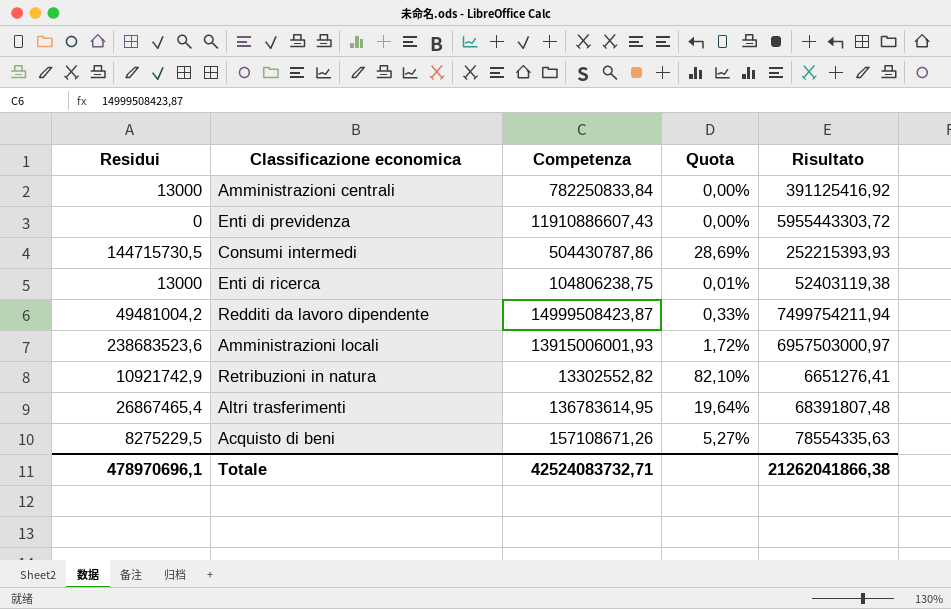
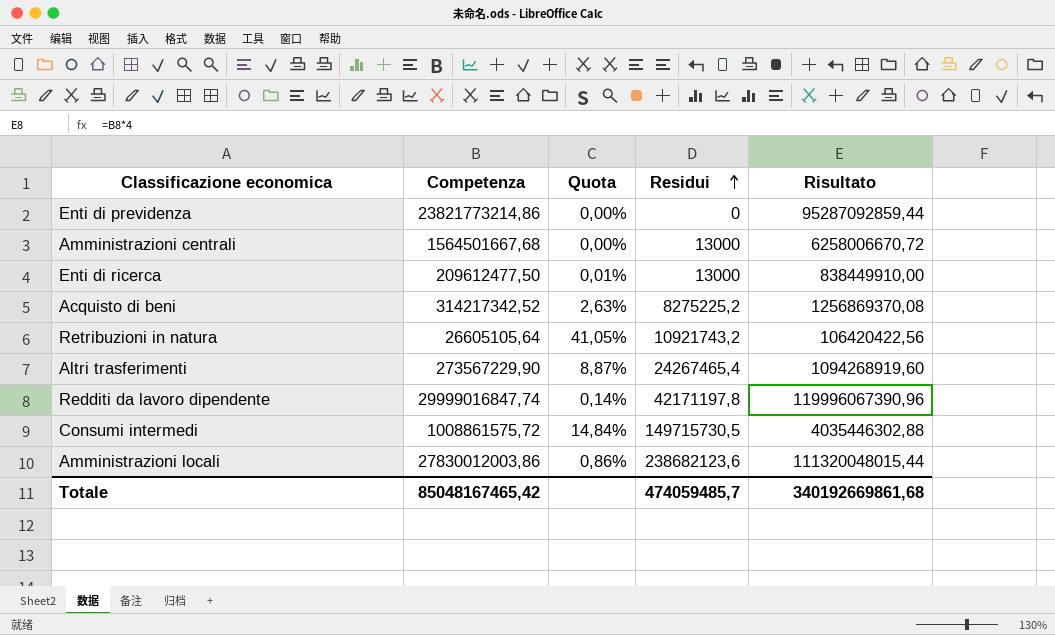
row order: none -> Residui ascending
column Residui | position: 1 -> 4
column Risultato | formula: [Competenza] * 0,5 -> [Competenza] * 4
Enti di previdenza | Competenza: 11910886607,43 -> 23821773214,86
Amministrazioni centrali | Competenza: 782250833,84 -> 1564501667,68
Enti di ricerca | Competenza: 104806238,75 -> 209612477,50
Acquisto di beni | Competenza: 157108671,26 -> 314217342,52
Acquisto di beni | Quota: 5,27% -> 2,63%
Acquisto di beni | Residui: 8275229,5 -> 8275225,2
Retribuzioni in natura | Competenza: 13302552,82 -> 26605105,64
Retribuzioni in natura | Quota: 82,10% -> 41,05%
Retribuzioni in natura | Residui: 10921742,9 -> 10921743,2
Altri trasferimenti | Competenza: 136783614,95 -> 273567229,90
Altri trasferimenti | Quota: 19,64% -> 8,87%
Altri trasferimenti | Residui: 26867465,4 -> 24267465,4
Redditi da lavoro dipendente | Competenza: 14999508423,87 -> 29999016847,74
Redditi da lavoro dipendente | Quota: 0,33% -> 0,14%
Redditi da lavoro dipendente | Residui: 49481004,2 -> 42171197,8
Consumi intermedi | Competenza: 504430787,86 -> 1008861575,72
Consumi intermedi | Quota: 28,69% -> 14,84%
Consumi intermedi | Residui: 144715730,5 -> 149715730,5
Amministrazioni locali | Competenza: 13915006001,93 -> 27830012003,86
Amministrazioni locali | Quota: 1,72% -> 0,86%
Amministrazioni locali | Residui: 238683523,6 -> 238682123,6
Totale | Competenza: 42524083732,71 -> 85048167465,42
Totale | Residui: 478970696,1 -> 474059485,7
Totale | Risultato: 21262041866,38 -> 340192669861,68

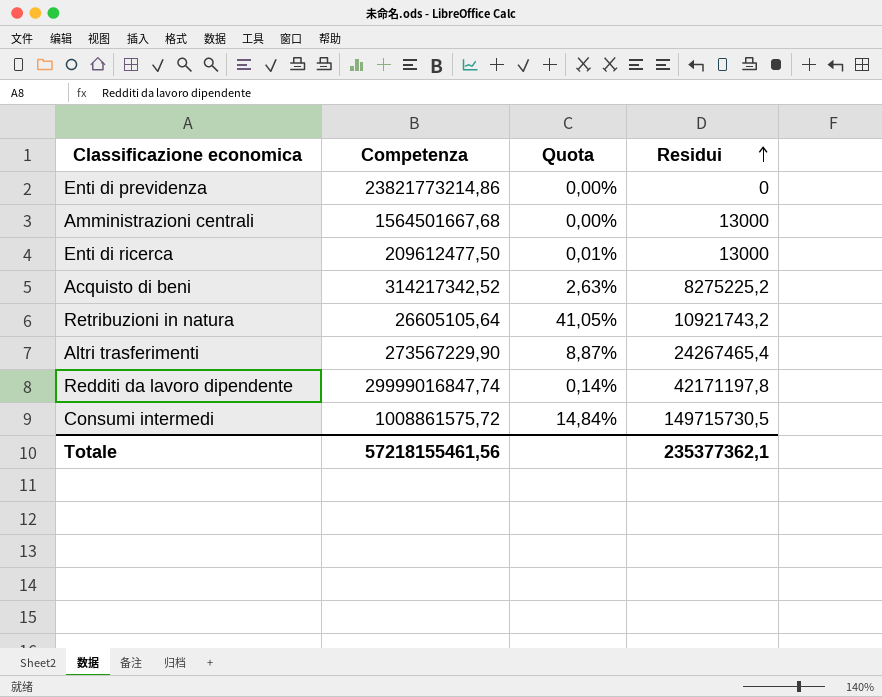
column Risultato | formula: [Competenza] * 4 -> none
row Amministrazioni locali: 27830012003,86 | 0,86% | 238682123,6 | 111320048015,44 -> none
Totale | Competenza: 85048167465,42 -> 57218155461,56
Totale | Residui: 474059485,7 -> 235377362,1

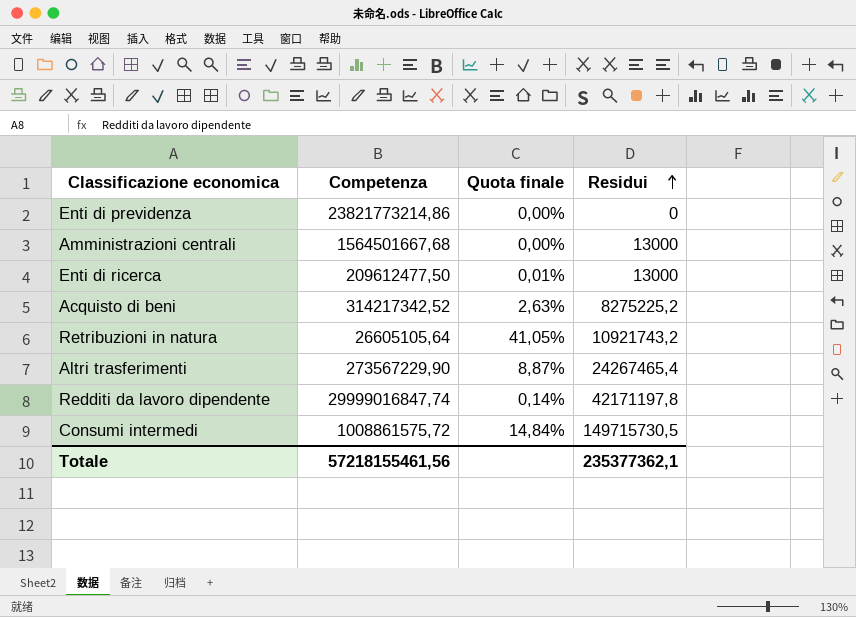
column name: Quota -> Quota finale

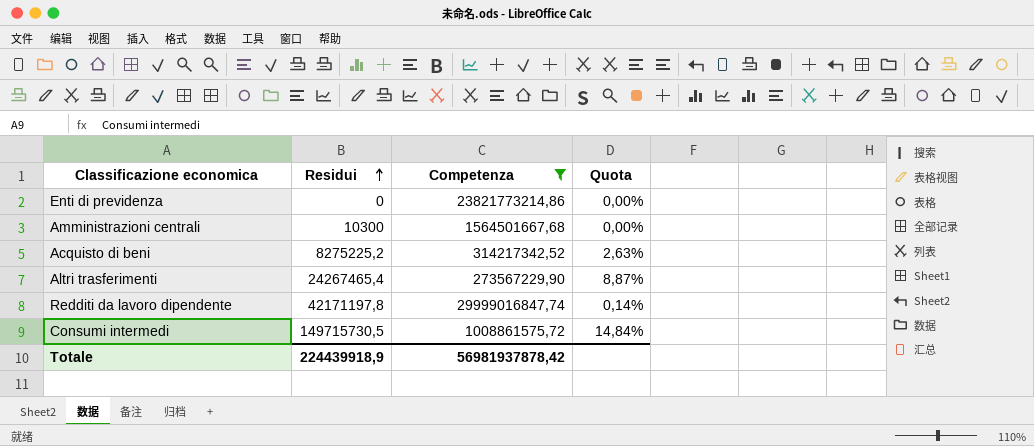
filter: none -> Competenza >= 273567229,90
column Residui | position: 4 -> 2
column name: Quota finale -> Quota
Amministrazioni centrali | Residui: 13000 -> 10300
Totale | Residui: 235377362,1 -> 224439918,9
Totale | Competenza: 57218155461,56 -> 56981937878,42

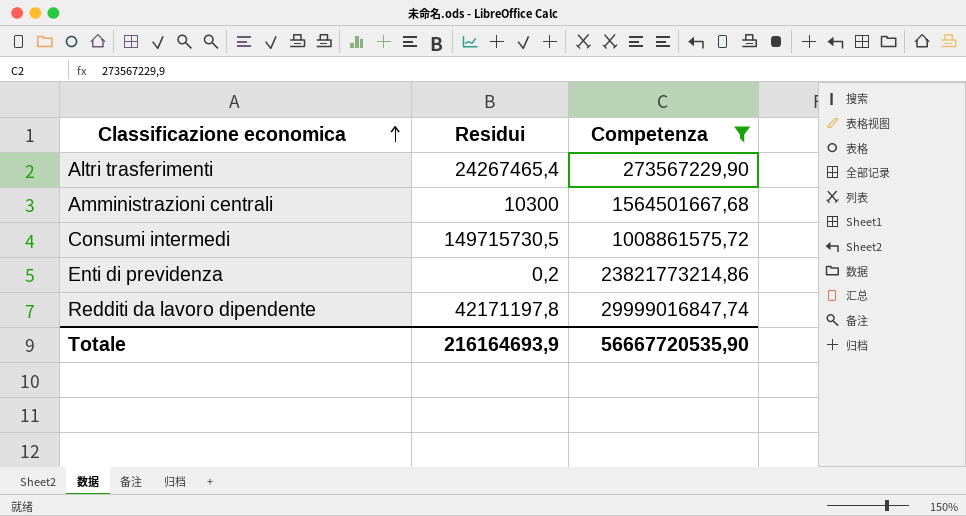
row order: Residui ascending -> Classificazione economica ascending
column Quota | formula: [Residui] / [Competenza] -> none
row Acquisto di beni: 8275225,2 | 314217342,52 | 2,63% -> none
Enti di previdenza | Residui: 0 -> 0,2
Totale | Residui: 224439918,9 -> 216164693,9
Totale | Competenza: 56981937878,42 -> 56667720535,90

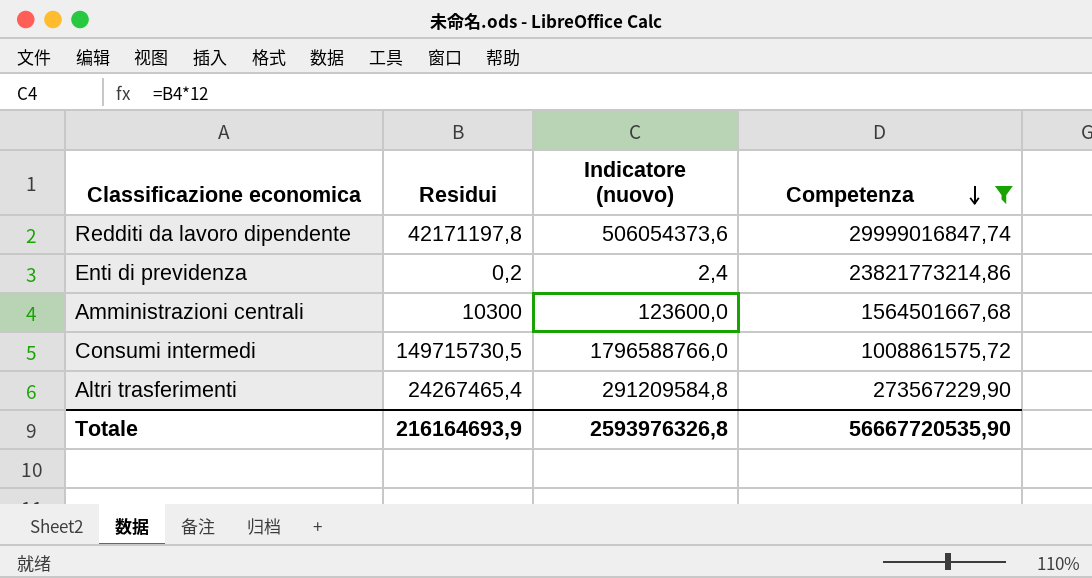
row order: Classificazione economica ascending -> Competenza descending
column Indicatore (nuovo) | formula: none -> [Residui] * 12

